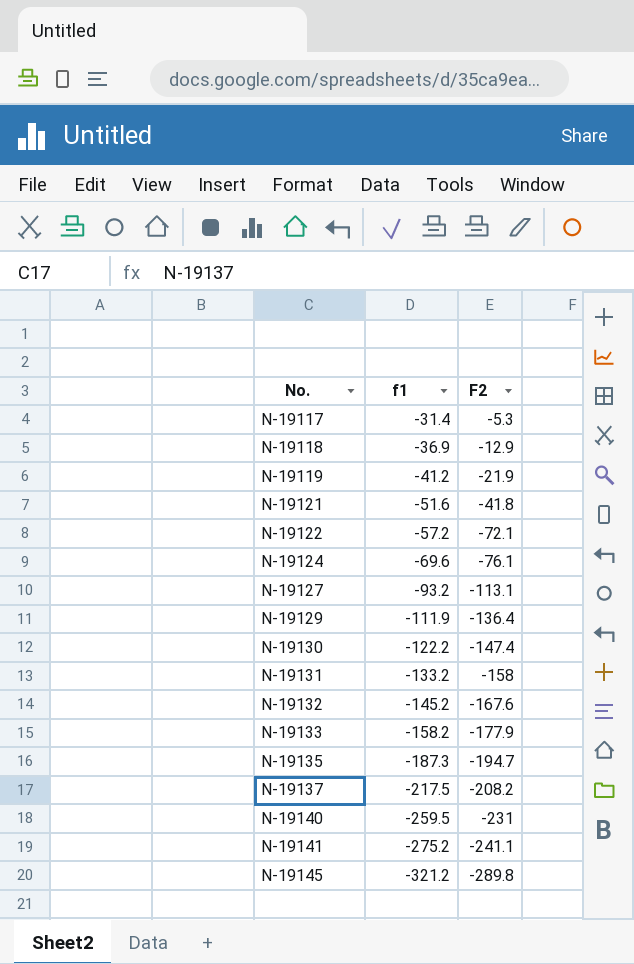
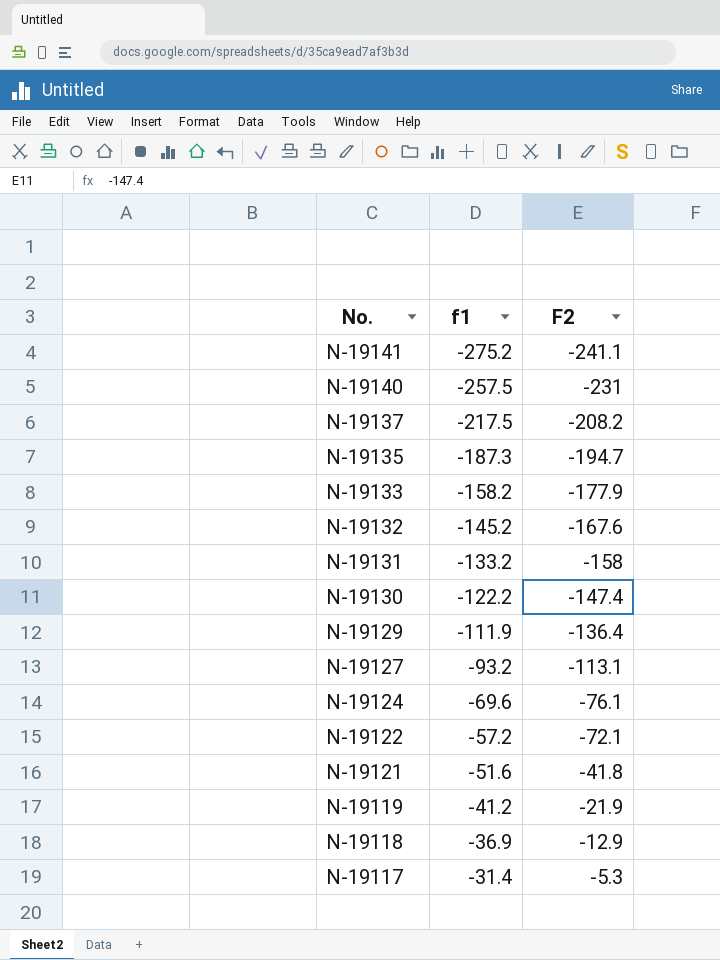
row order: No. ascending -> No. descending
row N-19145: -321.2 | -289.8 -> none
N-19140 | f1: -259.5 -> -257.5

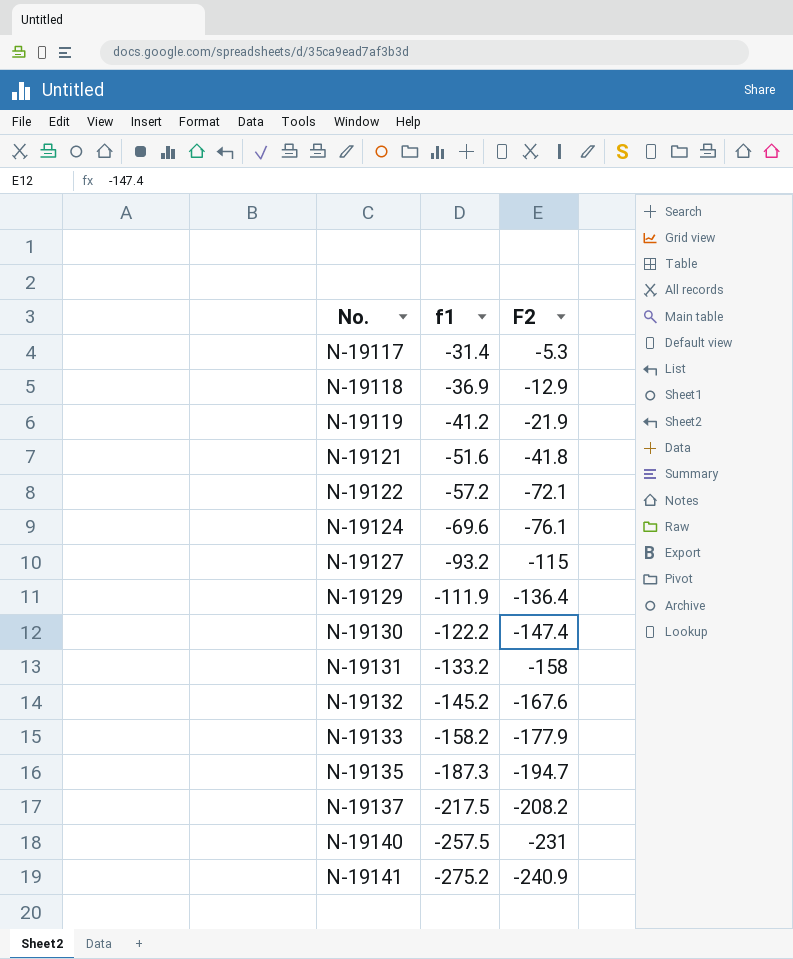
row order: No. descending -> No. ascending
N-19127 | F2: -113.1 -> -115
N-19141 | F2: -241.1 -> -240.9

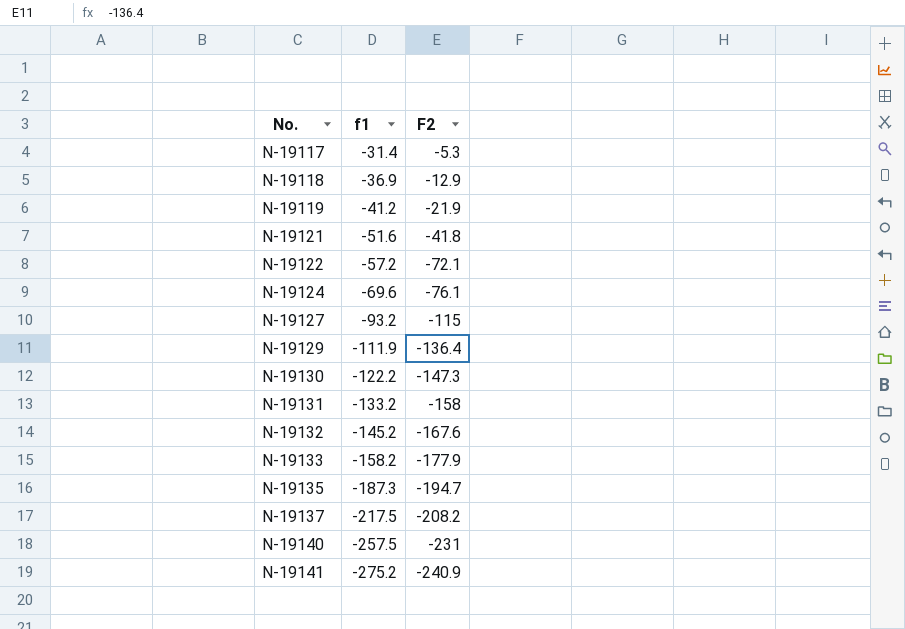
N-19130 | F2: -147.4 -> -147.3

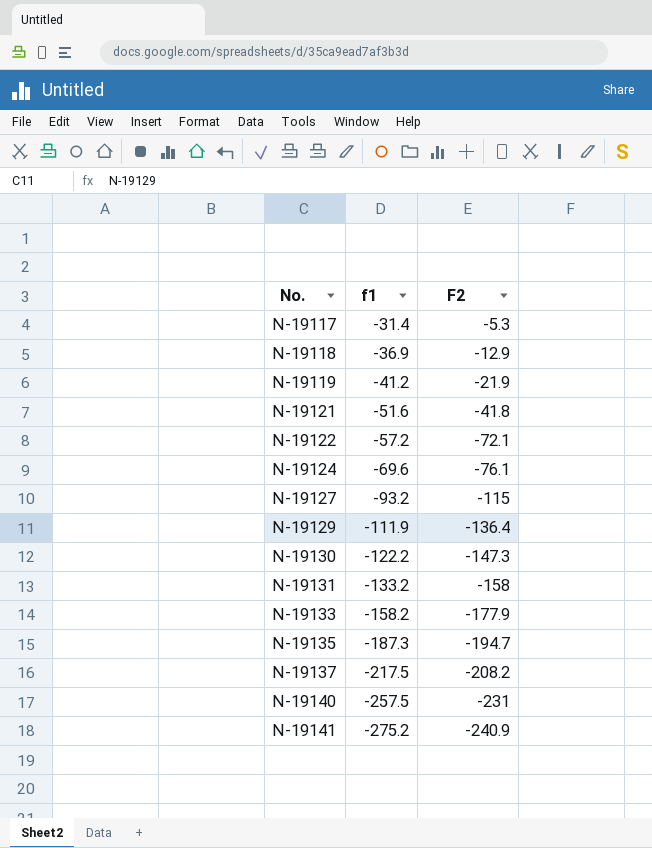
row N-19132: -145.2 | -167.6 -> none

